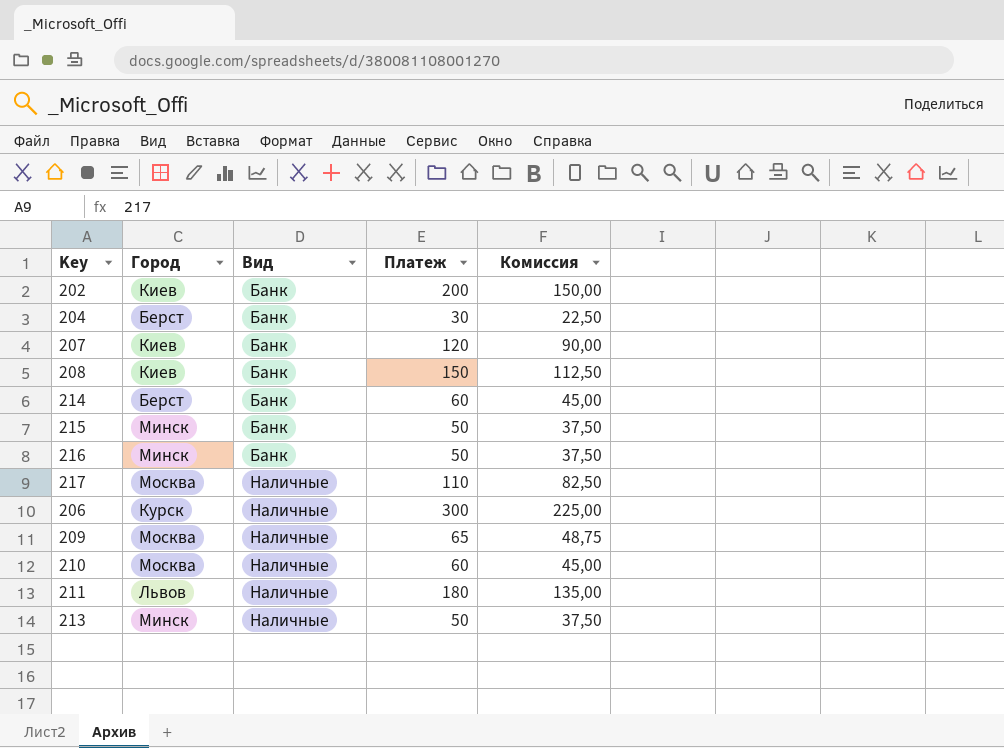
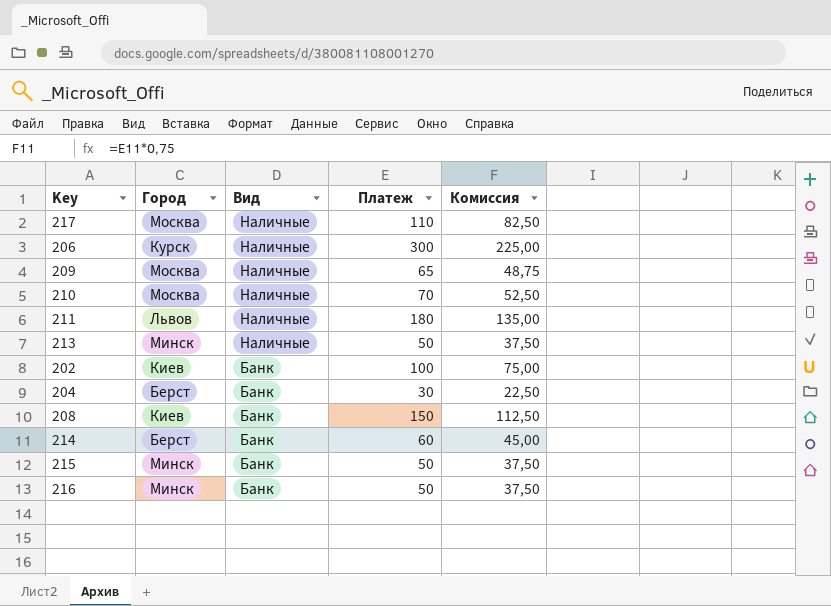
row order: Вид ascending -> Вид descending
row 207: Киев | Банк | 120 | 90,00 -> none
210 | Платеж: 60 -> 70
210 | Комиссия: 45,00 -> 52,50
202 | Платеж: 200 -> 100
202 | Комиссия: 150,00 -> 75,00

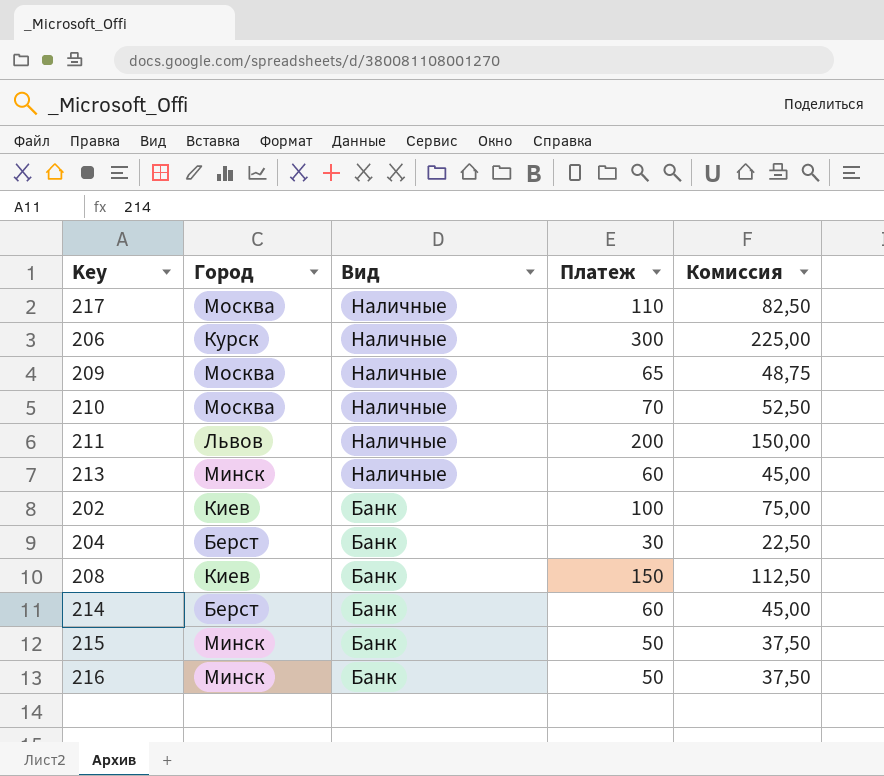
211 | Платеж: 180 -> 200
211 | Комиссия: 135,00 -> 150,00
213 | Платеж: 50 -> 60
213 | Комиссия: 37,50 -> 45,00

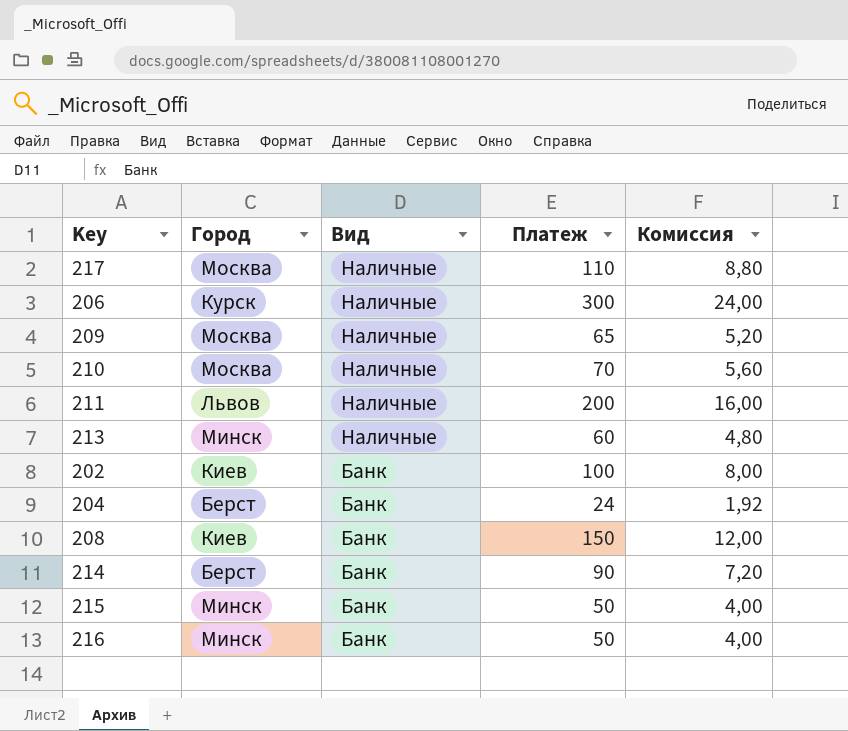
column Комиссия | formula: [Платеж] * 0,75 -> [Платеж] * 0,08
204 | Платеж: 30 -> 24
214 | Платеж: 60 -> 90

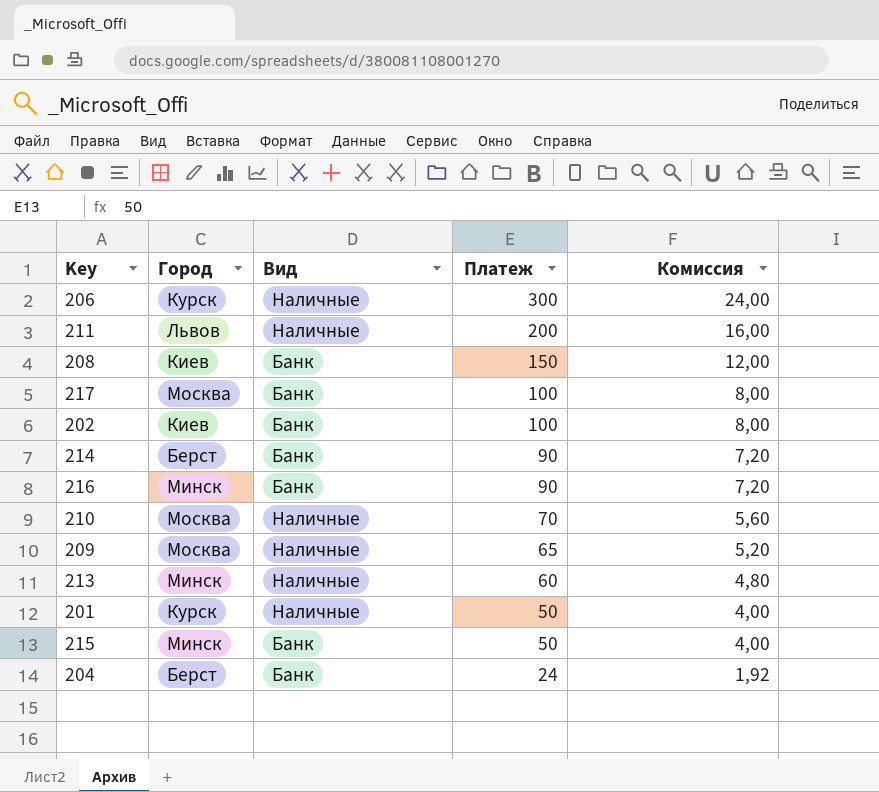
row order: Вид descending -> Платеж descending
217 | Вид: Наличные -> Банк
217 | Платеж: 110 -> 100
217 | Комиссия: 8,80 -> 8,00
216 | Платеж: 50 -> 90
216 | Комиссия: 4,00 -> 7,20
row 201: none -> Курск | Наличные | 50 | 4,00

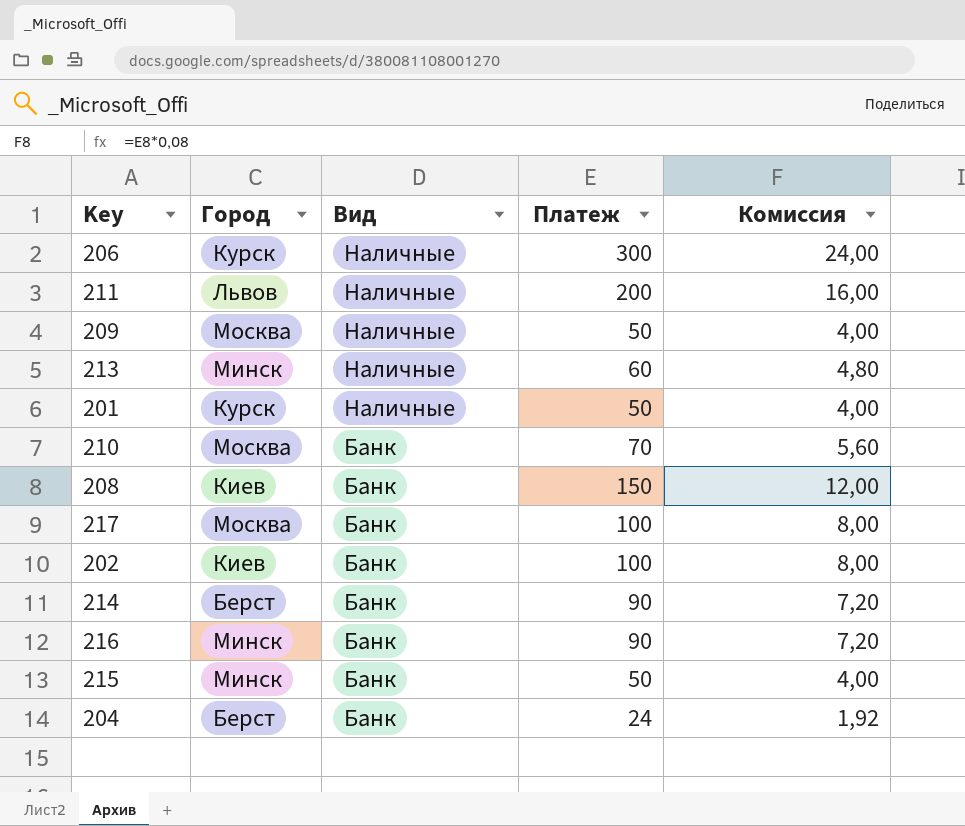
row order: Платеж descending -> Вид descending
209 | Платеж: 65 -> 50
209 | Комиссия: 5,20 -> 4,00
210 | Вид: Наличные -> Банк

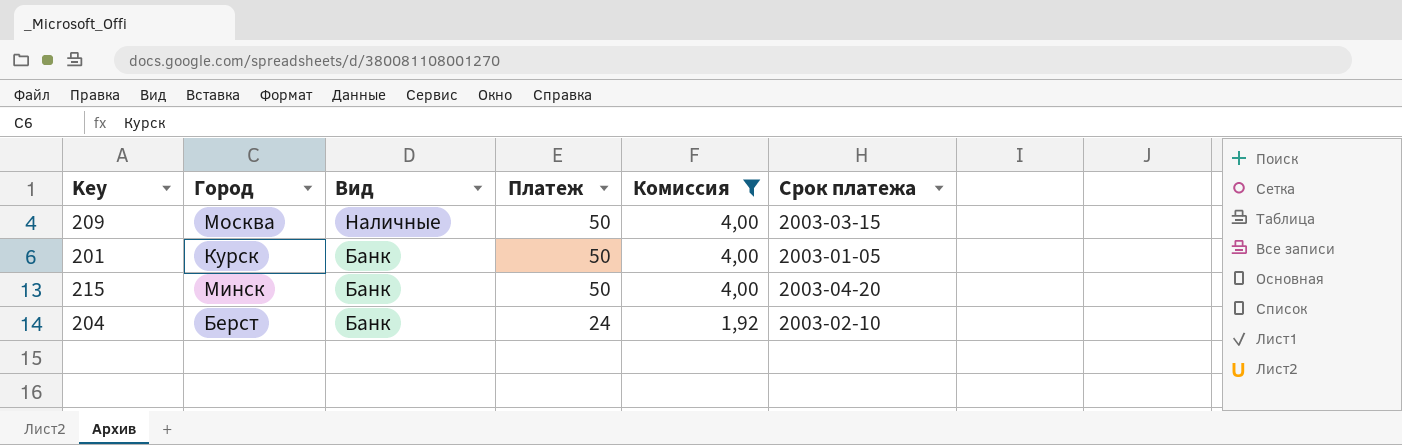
filter: none -> Комиссия <= 4,00
column Срок платежа | position: none -> 6
201 | Вид: Наличные -> Банк

